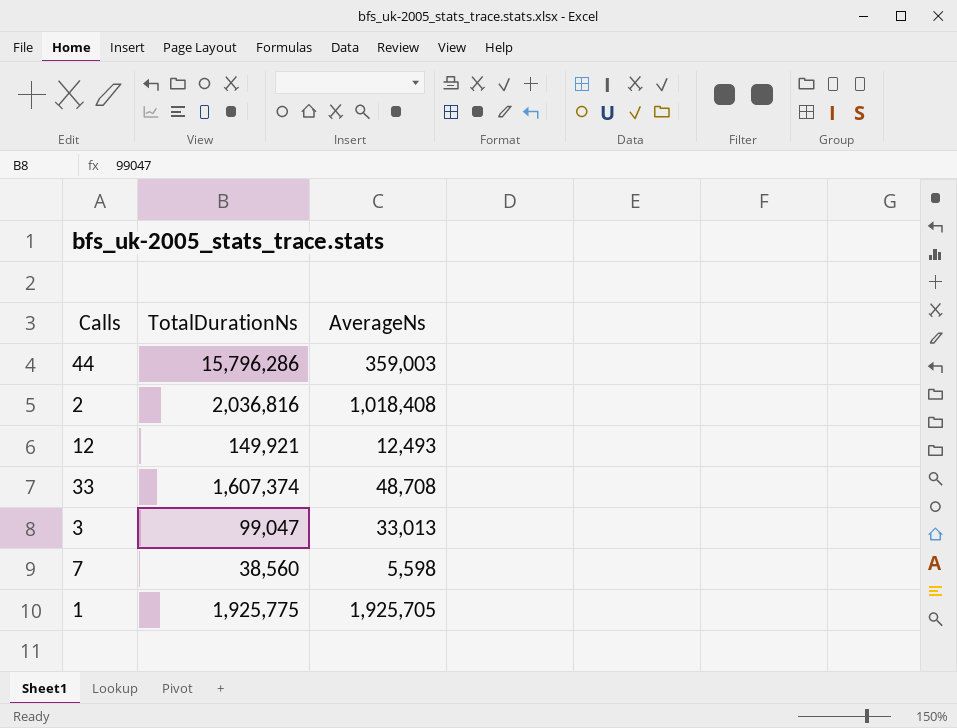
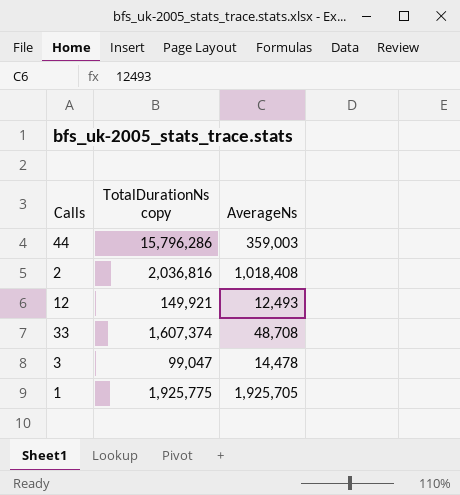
column name: TotalDurationNs -> TotalDurationNs copy
row 7: 38,560 | 5,598 -> none
3 | AverageNs: 33,013 -> 14,478

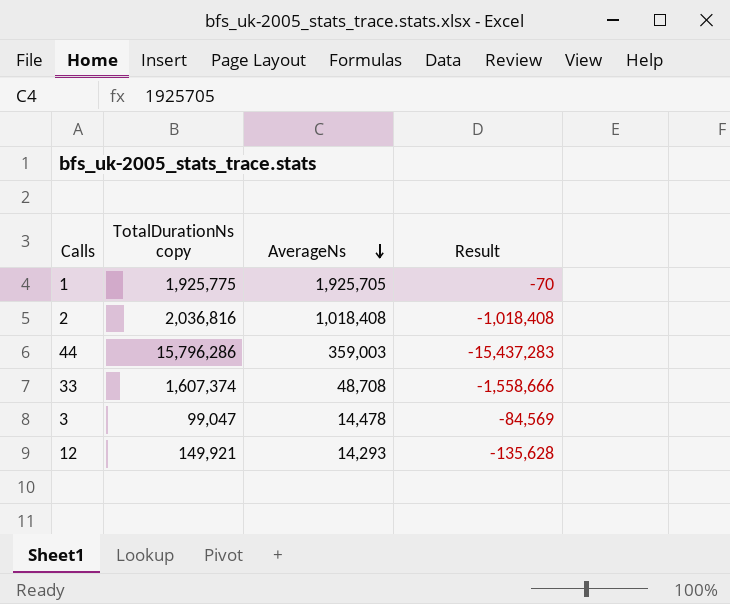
row order: none -> AverageNs descending
column Result | formula: none -> [AverageNs] - [TotalDurationNs copy]
12 | AverageNs: 12,493 -> 14,293

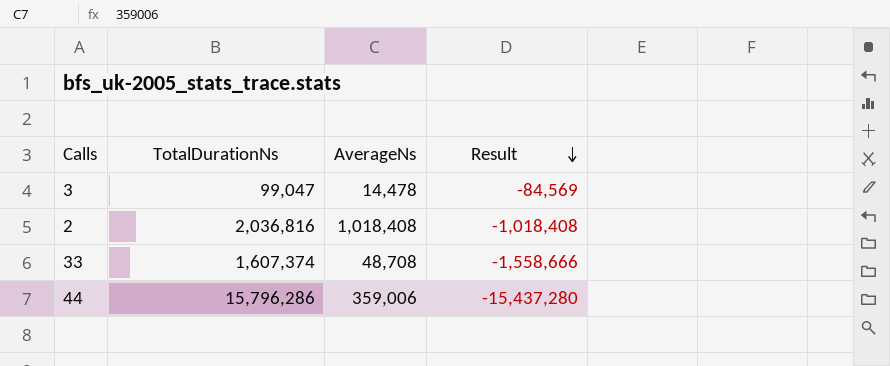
row order: AverageNs descending -> Result descending
column name: TotalDurationNs copy -> TotalDurationNs
row 1: 1,925,775 | 1,925,705 | -70 -> none
row 12: 149,921 | 14,293 | -135,628 -> none
44 | AverageNs: 359,003 -> 359,006
44 | Result: -15,437,283 -> -15,437,280

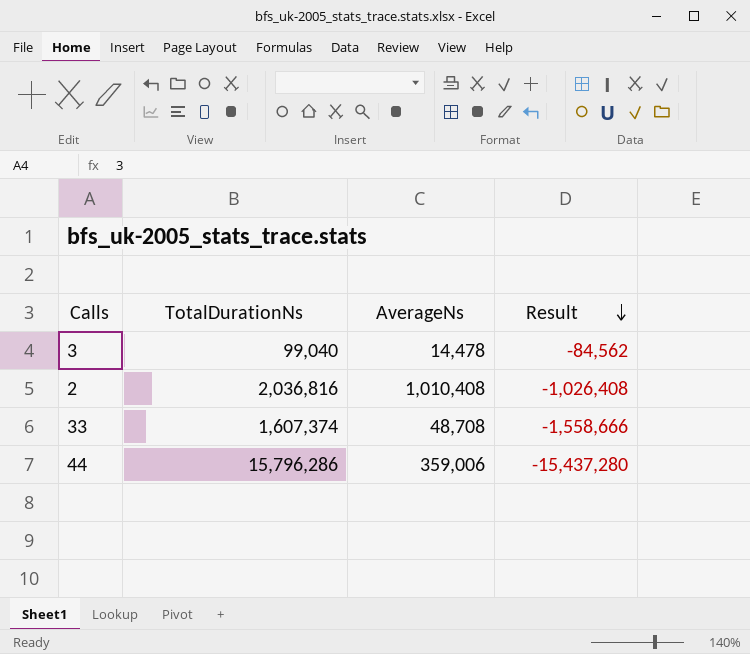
3 | TotalDurationNs: 99,047 -> 99,040
3 | Result: -84,569 -> -84,562
2 | AverageNs: 1,018,408 -> 1,010,408
2 | Result: -1,018,408 -> -1,026,408

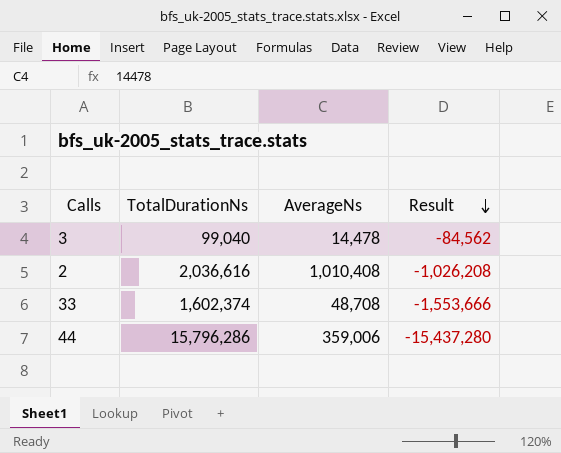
2 | TotalDurationNs: 2,036,816 -> 2,036,616
2 | Result: -1,026,408 -> -1,026,208
33 | TotalDurationNs: 1,607,374 -> 1,602,374
33 | Result: -1,558,666 -> -1,553,666

